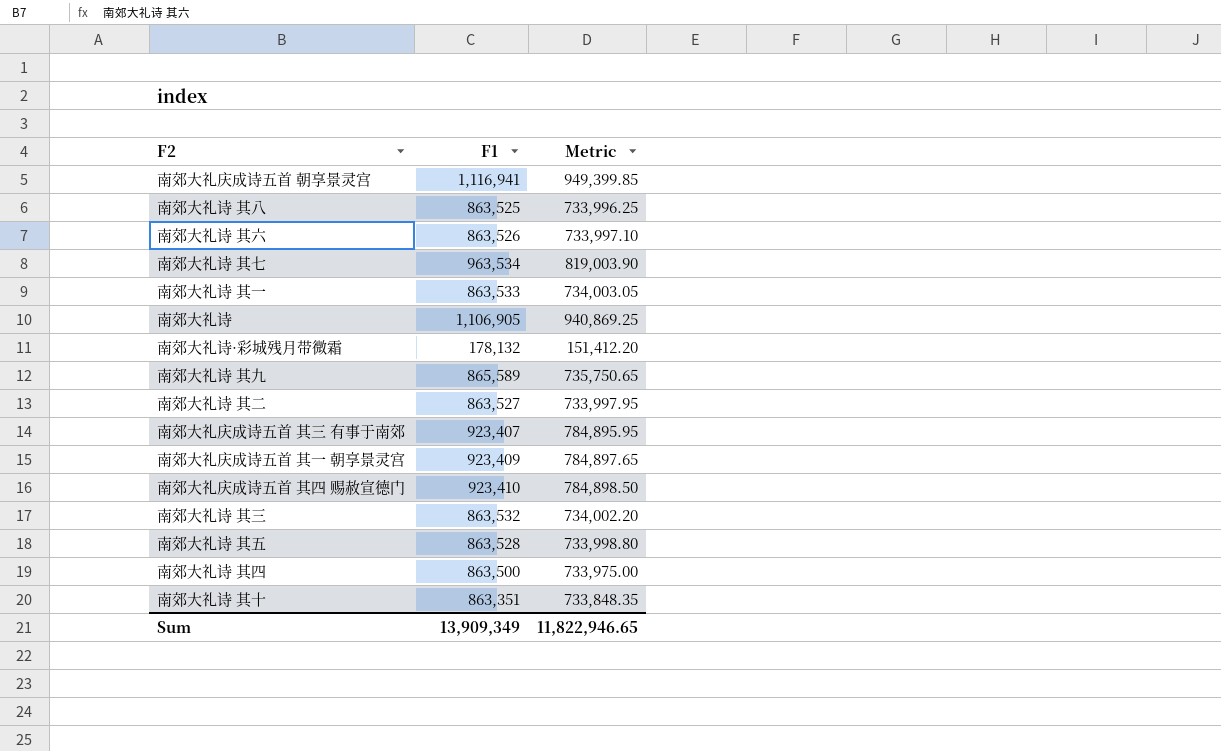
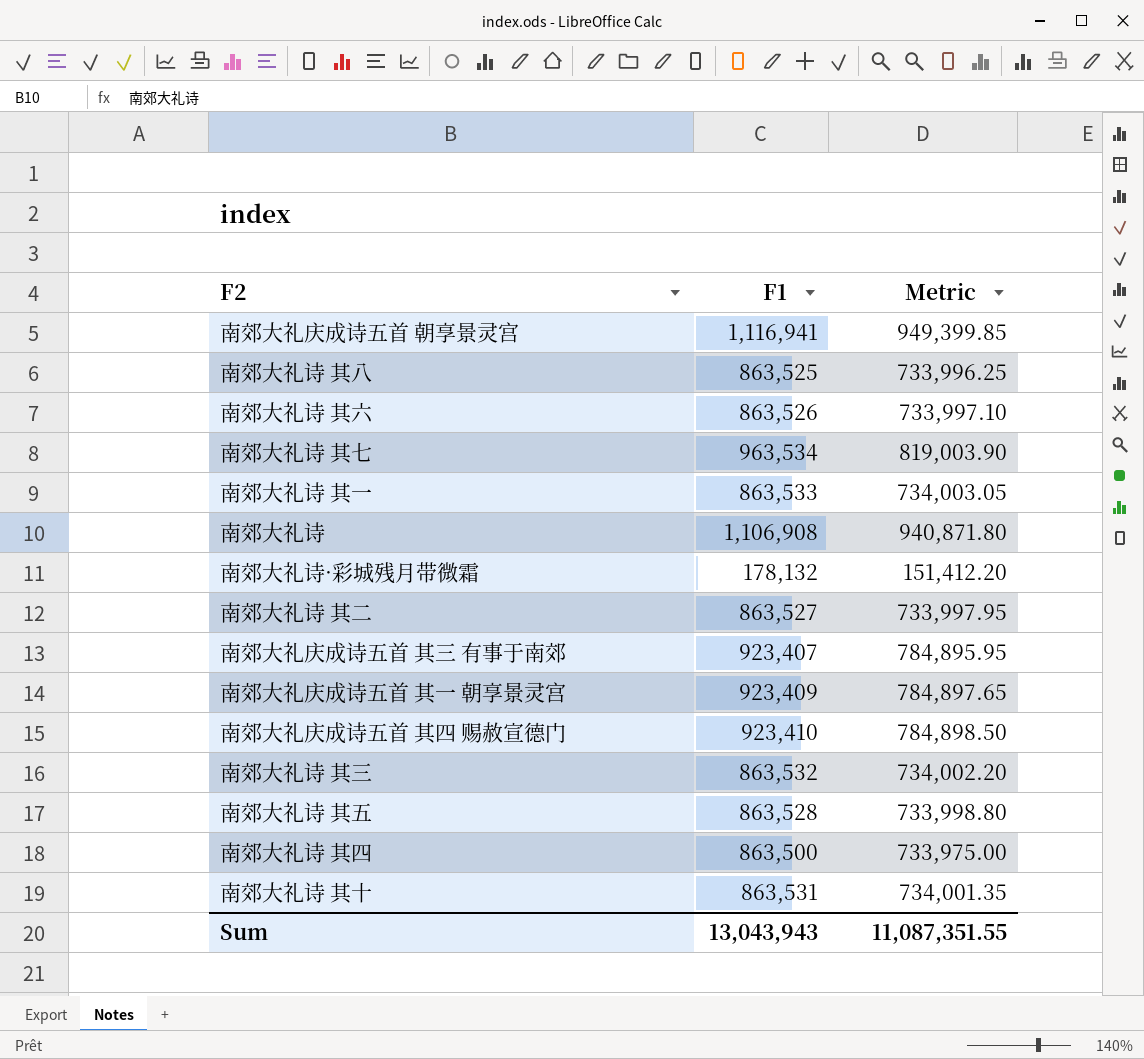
row 南郊大礼诗 其九: 865,589 | 735,750.65 -> none
南郊大礼诗 | F1: 1,106,905 -> 1,106,908
南郊大礼诗 | Metric: 940,869.25 -> 940,871.80
南郊大礼诗 其十 | F1: 863,351 -> 863,531
南郊大礼诗 其十 | Metric: 733,848.35 -> 734,001.35
Sum | F1: 13,909,349 -> 13,043,943
Sum | Metric: 11,822,946.65 -> 11,087,351.55

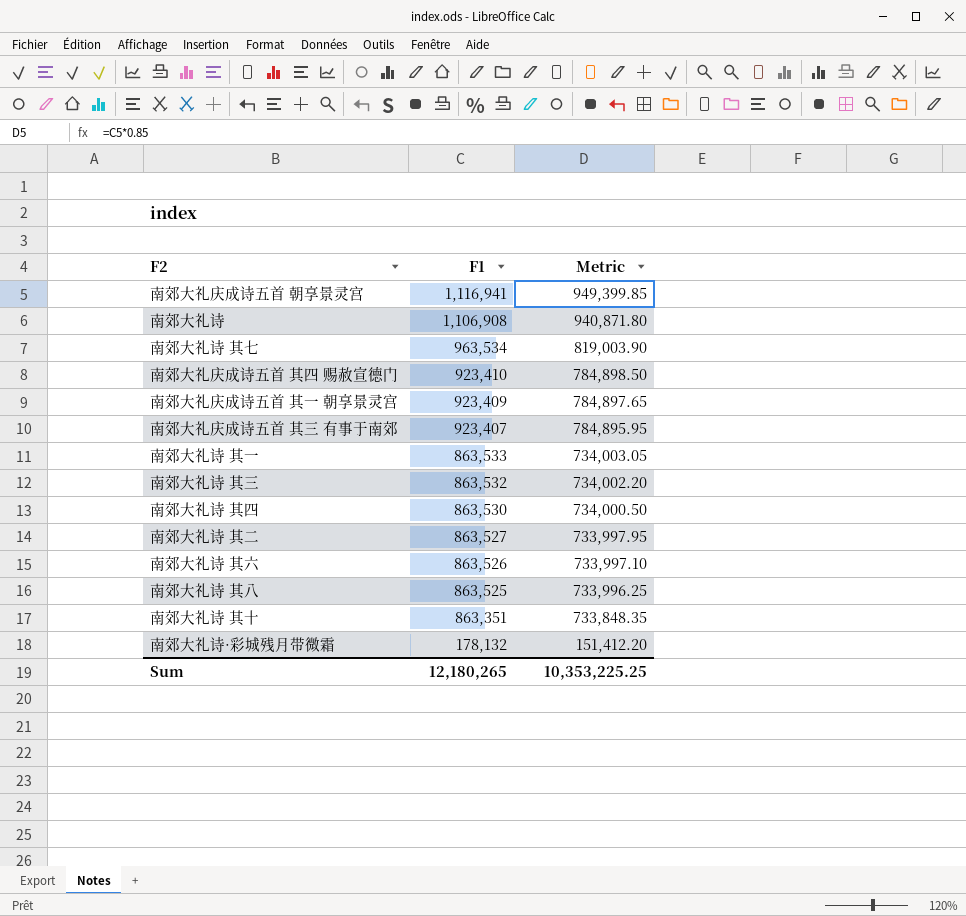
row order: none -> F1 descending
row 南郊大礼诗 其五: 863,528 | 733,998.80 -> none
南郊大礼诗 其四 | F1: 863,500 -> 863,530
南郊大礼诗 其四 | Metric: 733,975.00 -> 734,000.50
南郊大礼诗 其十 | F1: 863,531 -> 863,351
南郊大礼诗 其十 | Metric: 734,001.35 -> 733,848.35
Sum | F1: 13,043,943 -> 12,180,265
Sum | Metric: 11,087,351.55 -> 10,353,225.25

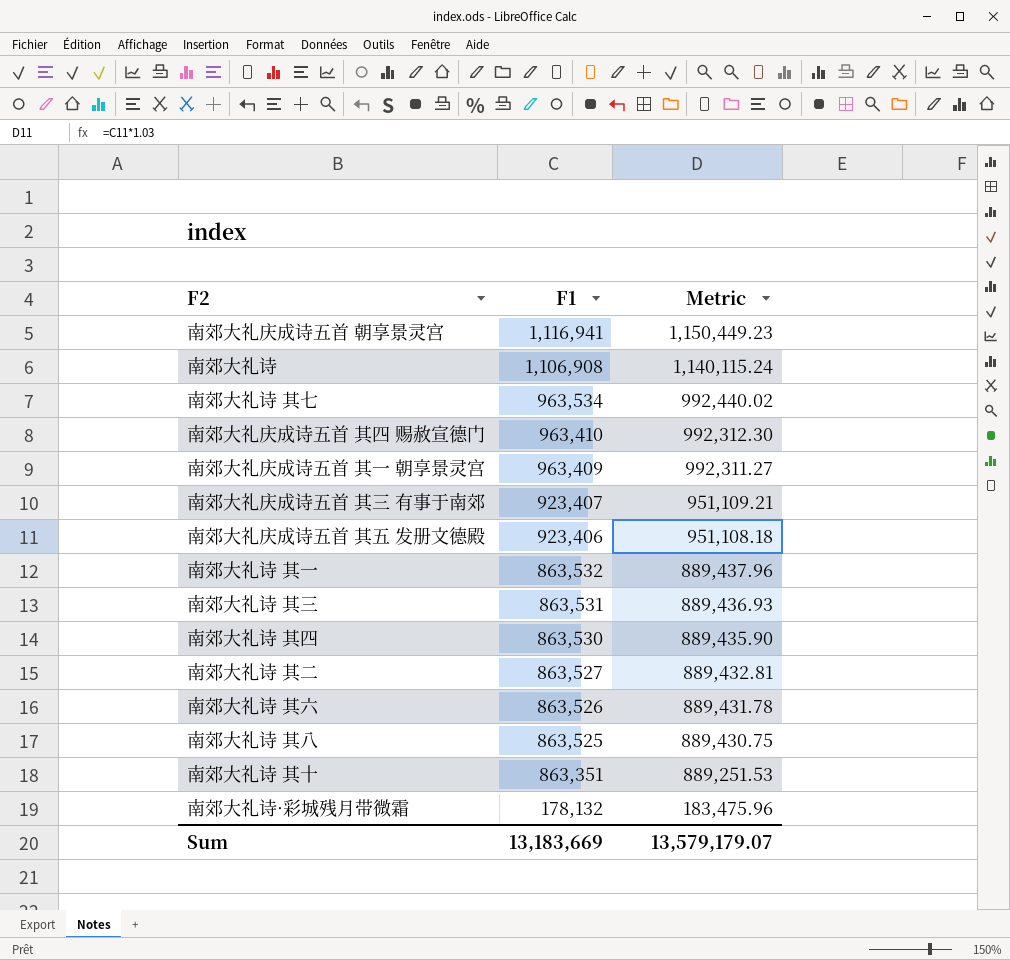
column Metric | formula: [F1] * 0.85 -> [F1] * 1.03
南郊大礼庆成诗五首 其四 赐赦宣德门 | F1: 923,410 -> 963,410
南郊大礼庆成诗五首 其一 朝享景灵宫 | F1: 923,409 -> 963,409
row 南郊大礼庆成诗五首 其五 发册文德殿: none -> 923,406 | 951,108.18
南郊大礼诗 其一 | F1: 863,533 -> 863,532
南郊大礼诗 其三 | F1: 863,532 -> 863,531
Sum | F1: 12,180,265 -> 13,183,669
Sum | Metric: 10,353,225.25 -> 13,579,179.07

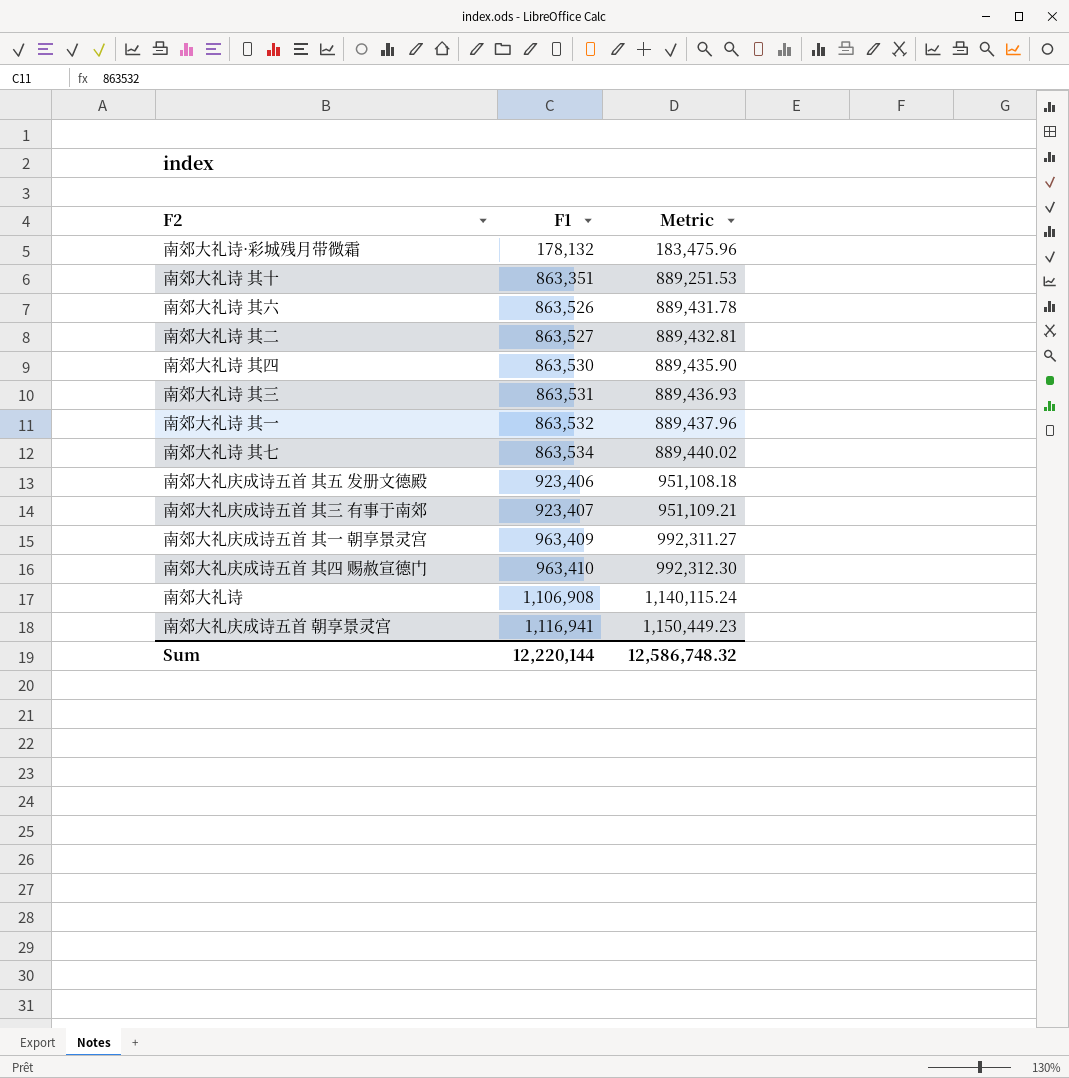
row order: F1 descending -> F1 ascending
row 南郊大礼诗 其八: 863,525 | 889,430.75 -> none
南郊大礼诗 其七 | F1: 963,534 -> 863,534
南郊大礼诗 其七 | Metric: 992,440.02 -> 889,440.02
Sum | F1: 13,183,669 -> 12,220,144
Sum | Metric: 13,579,179.07 -> 12,586,748.32

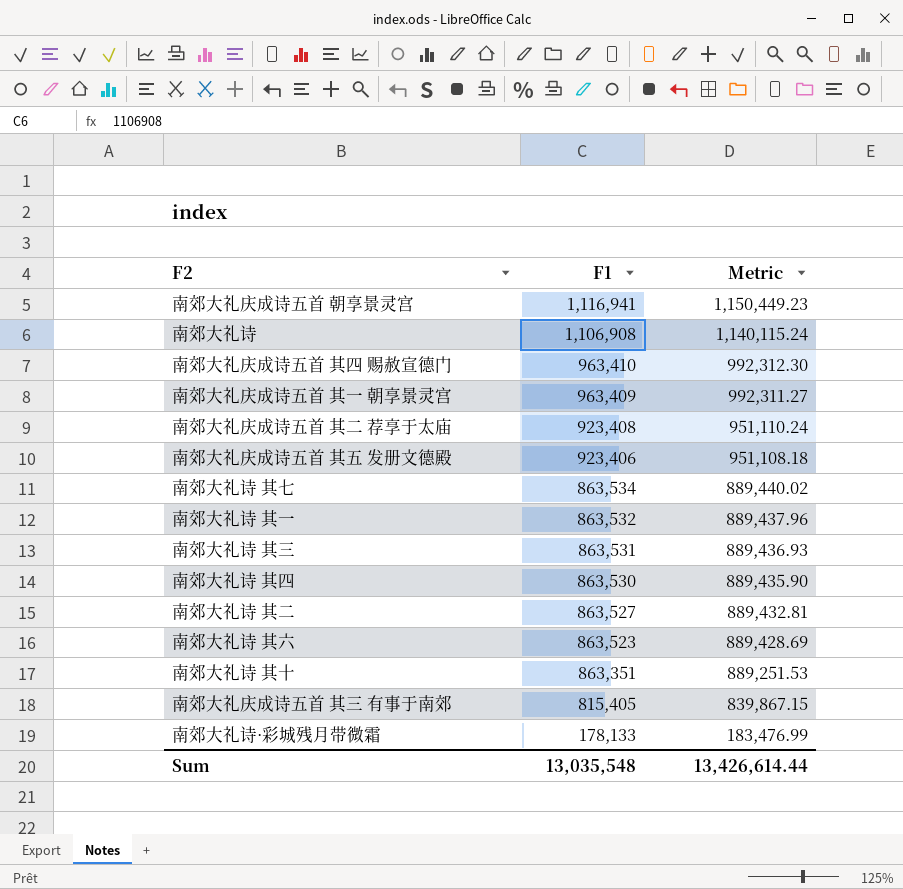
row order: F1 ascending -> F1 descending
row 南郊大礼庆成诗五首 其二 荐享于太庙: none -> 923,408 | 951,110.24
南郊大礼诗 其六 | F1: 863,526 -> 863,523
南郊大礼诗 其六 | Metric: 889,431.78 -> 889,428.69
南郊大礼庆成诗五首 其三 有事于南郊 | F1: 923,407 -> 815,405
南郊大礼庆成诗五首 其三 有事于南郊 | Metric: 951,109.21 -> 839,867.15
南郊大礼诗·彩城残月带微霜 | F1: 178,132 -> 178,133
南郊大礼诗·彩城残月带微霜 | Metric: 183,475.96 -> 183,476.99
Sum | F1: 12,220,144 -> 13,035,548
Sum | Metric: 12,586,748.32 -> 13,426,614.44

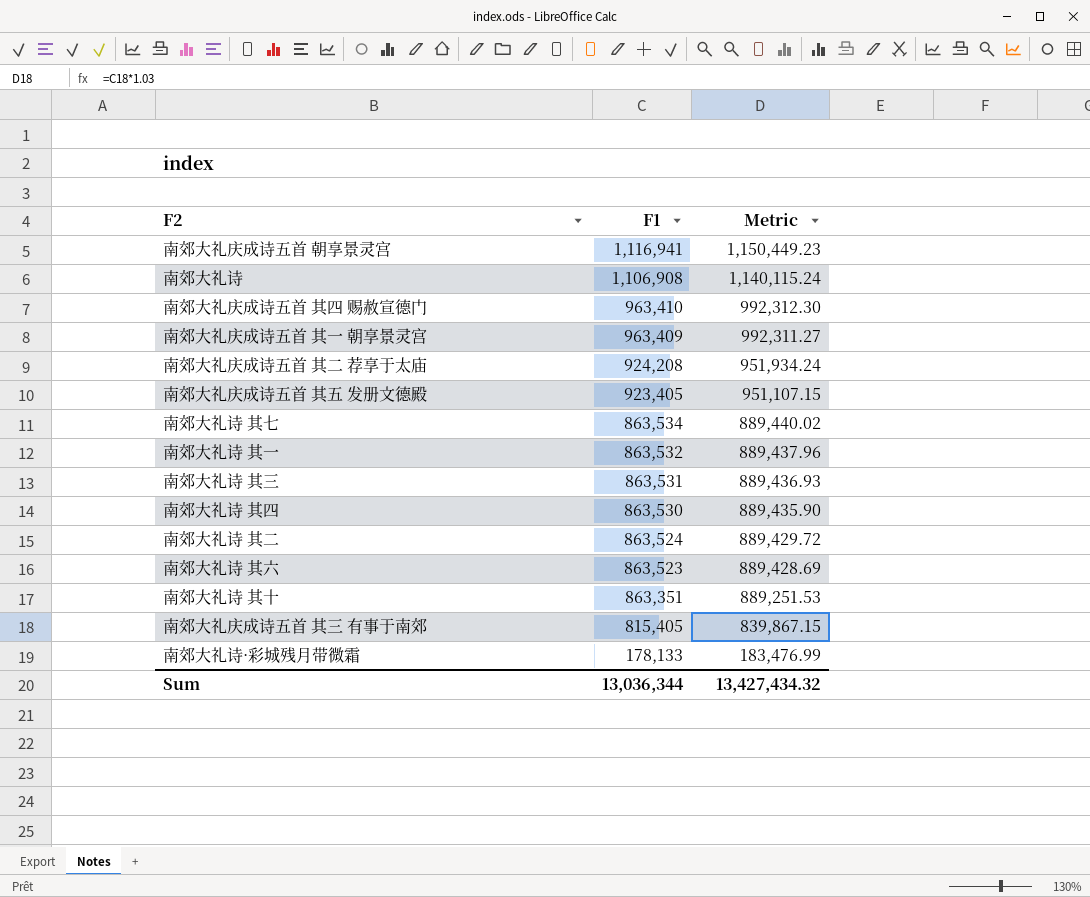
南郊大礼庆成诗五首 其二 荐享于太庙 | F1: 923,408 -> 924,208
南郊大礼庆成诗五首 其二 荐享于太庙 | Metric: 951,110.24 -> 951,934.24
南郊大礼庆成诗五首 其五 发册文德殿 | F1: 923,406 -> 923,405
南郊大礼庆成诗五首 其五 发册文德殿 | Metric: 951,108.18 -> 951,107.15
南郊大礼诗 其二 | F1: 863,527 -> 863,524
南郊大礼诗 其二 | Metric: 889,432.81 -> 889,429.72
Sum | F1: 13,035,548 -> 13,036,344
Sum | Metric: 13,426,614.44 -> 13,427,434.32

